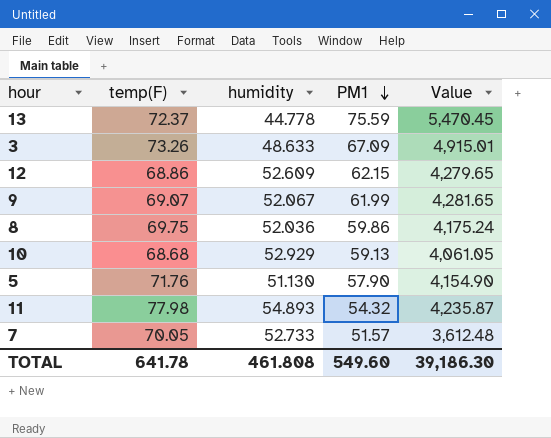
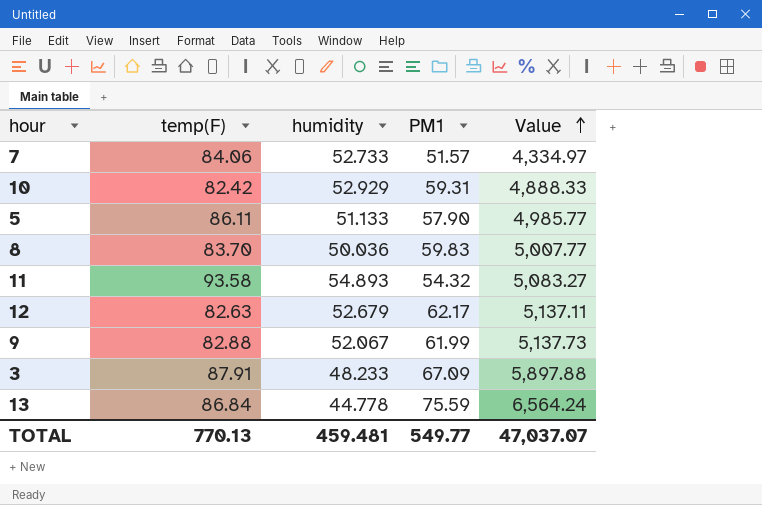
row order: PM1 descending -> Value ascending
7 | temp(F): 70.05 -> 84.06
7 | Value: 3,612.48 -> 4,334.97
10 | temp(F): 68.68 -> 82.42
10 | PM1: 59.13 -> 59.31
10 | Value: 4,061.05 -> 4,888.33
5 | temp(F): 71.76 -> 86.11
5 | humidity: 51.130 -> 51.133
5 | Value: 4,154.90 -> 4,985.77
8 | temp(F): 69.75 -> 83.70
8 | humidity: 52.036 -> 50.036
8 | PM1: 59.86 -> 59.83
8 | Value: 4,175.24 -> 5,007.77
11 | temp(F): 77.98 -> 93.58
11 | Value: 4,235.87 -> 5,083.27
12 | temp(F): 68.86 -> 82.63
12 | humidity: 52.609 -> 52.679
12 | PM1: 62.15 -> 62.17
12 | Value: 4,279.65 -> 5,137.11
9 | temp(F): 69.07 -> 82.88
9 | Value: 4,281.65 -> 5,137.73
3 | temp(F): 73.26 -> 87.91
3 | humidity: 48.633 -> 48.233
3 | Value: 4,915.01 -> 5,897.88
13 | temp(F): 72.37 -> 86.84
13 | Value: 5,470.45 -> 6,564.24
TOTAL | temp(F): 641.78 -> 770.13
TOTAL | humidity: 461.808 -> 459.481
TOTAL | PM1: 549.60 -> 549.77
TOTAL | Value: 39,186.30 -> 47,037.07

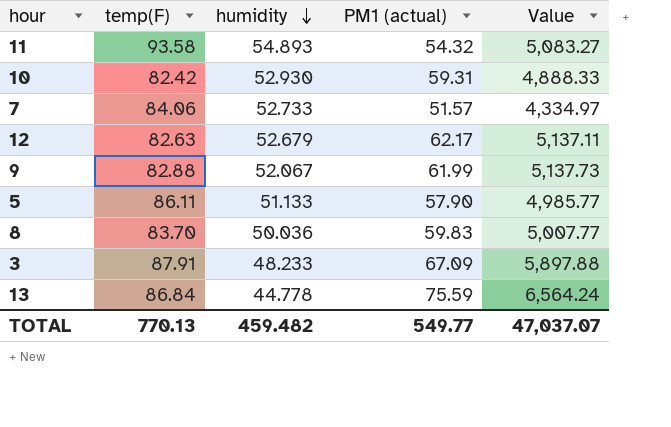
row order: Value ascending -> humidity descending
column name: PM1 -> PM1 (actual)
10 | humidity: 52.929 -> 52.930
TOTAL | humidity: 459.481 -> 459.482

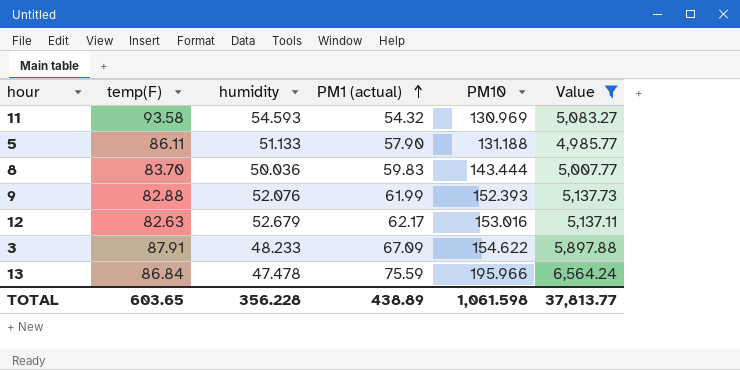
filter: none -> Value >= 4,985.77
row order: humidity descending -> PM1 (actual) ascending
column PM10 | position: none -> 5
11 | humidity: 54.893 -> 54.593
9 | humidity: 52.067 -> 52.076
13 | humidity: 44.778 -> 47.478
TOTAL | temp(F): 770.13 -> 603.65
TOTAL | humidity: 459.482 -> 356.228
TOTAL | PM1 (actual): 549.77 -> 438.89
TOTAL | Value: 47,037.07 -> 37,813.77

